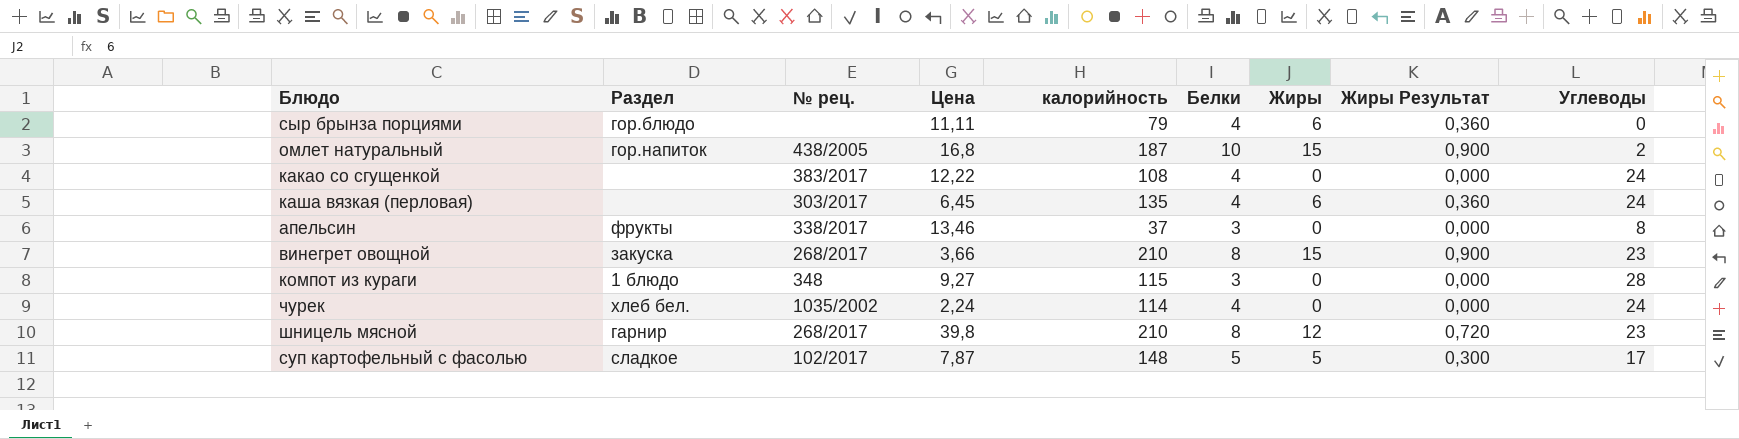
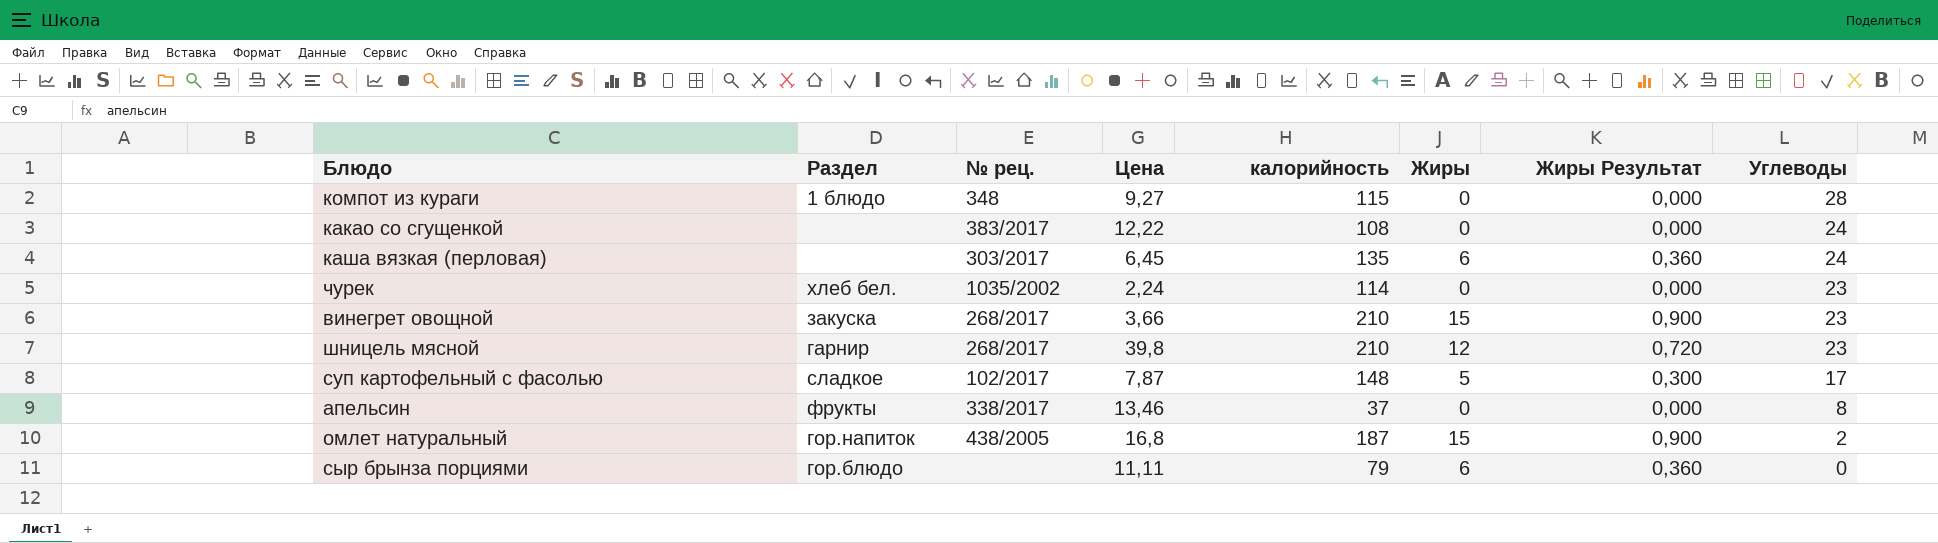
row order: none -> Углеводы descending
column Белки | position: 6 -> none
чурек | Углеводы: 24 -> 23

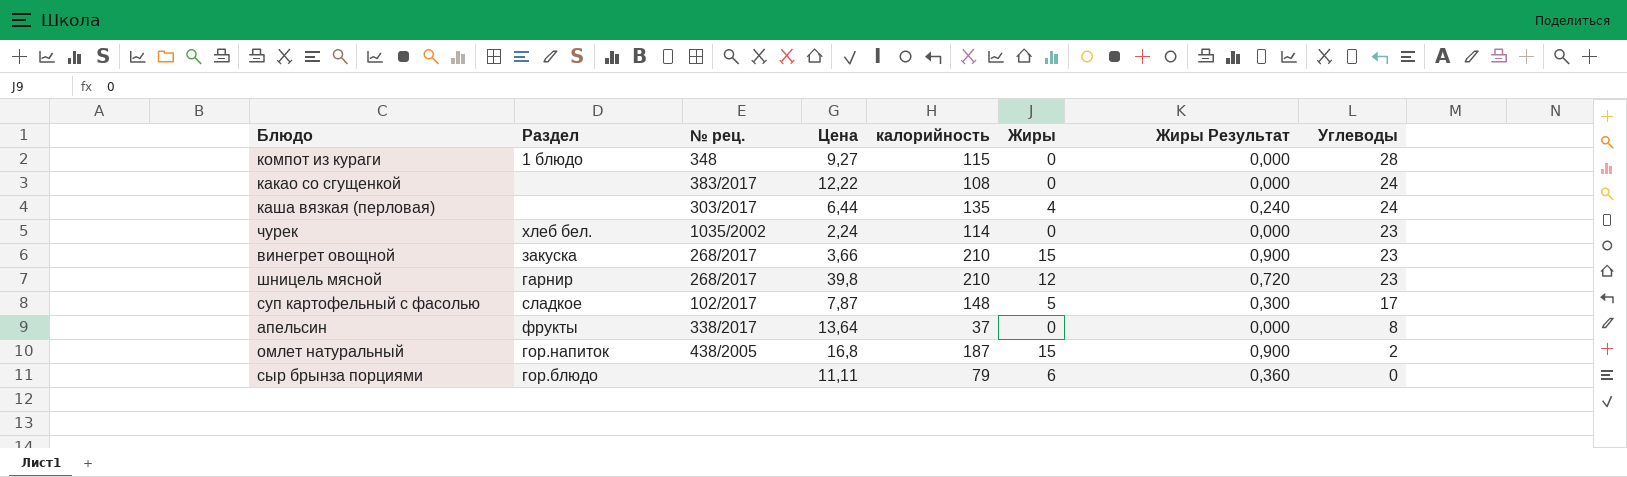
каша вязкая (перловая) | Цена: 6,45 -> 6,44
каша вязкая (перловая) | Жиры: 6 -> 4
каша вязкая (перловая) | Жиры Результат: 0,360 -> 0,240
апельсин | Цена: 13,46 -> 13,64

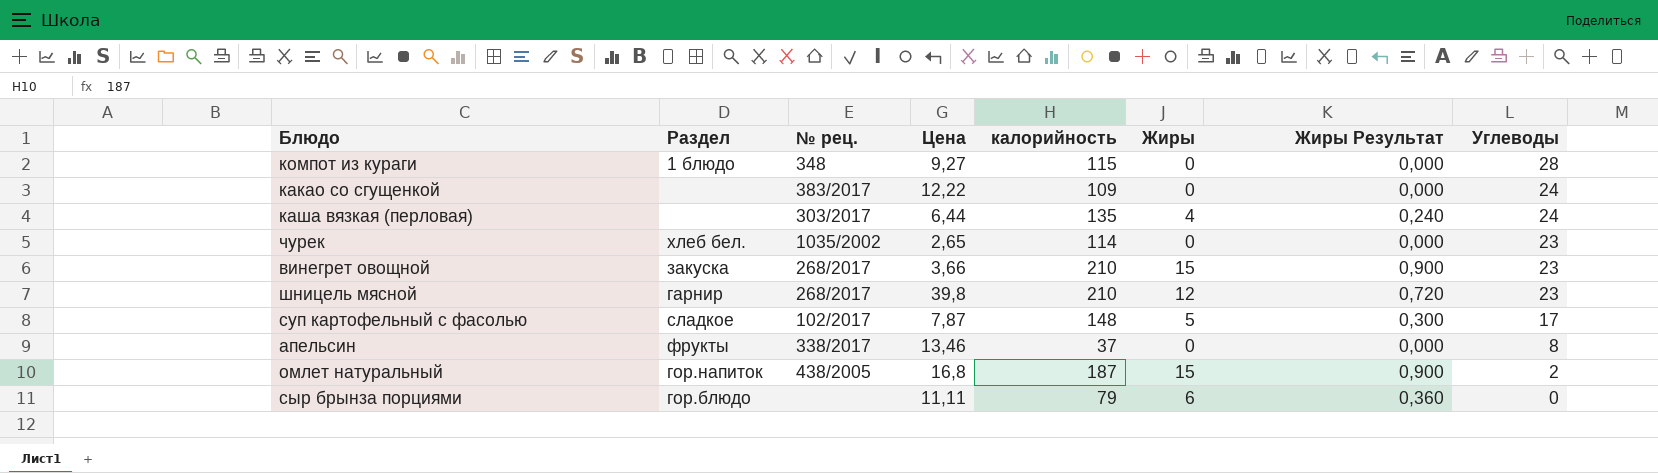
какао со сгущенкой | калорийность: 108 -> 109
чурек | Цена: 2,24 -> 2,65
апельсин | Цена: 13,64 -> 13,46

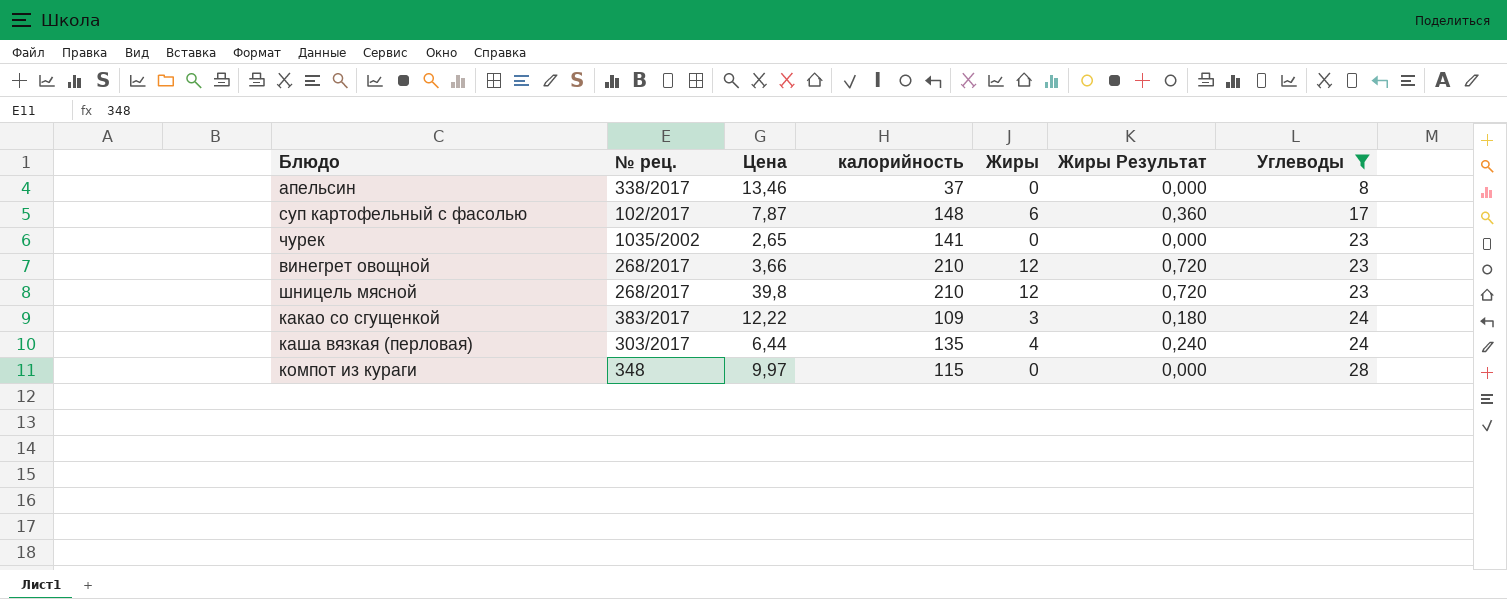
filter: none -> Углеводы >= 8
row order: Углеводы descending -> Углеводы ascending
column Раздел | position: 2 -> none
суп картофельный с фасолью | Жиры: 5 -> 6
суп картофельный с фасолью | Жиры Результат: 0,300 -> 0,360
чурек | калорийность: 114 -> 141
винегрет овощной | Жиры: 15 -> 12
винегрет овощной | Жиры Результат: 0,900 -> 0,720
какао со сгущенкой | Жиры: 0 -> 3
какао со сгущенкой | Жиры Результат: 0,000 -> 0,180
компот из кураги | Цена: 9,27 -> 9,97

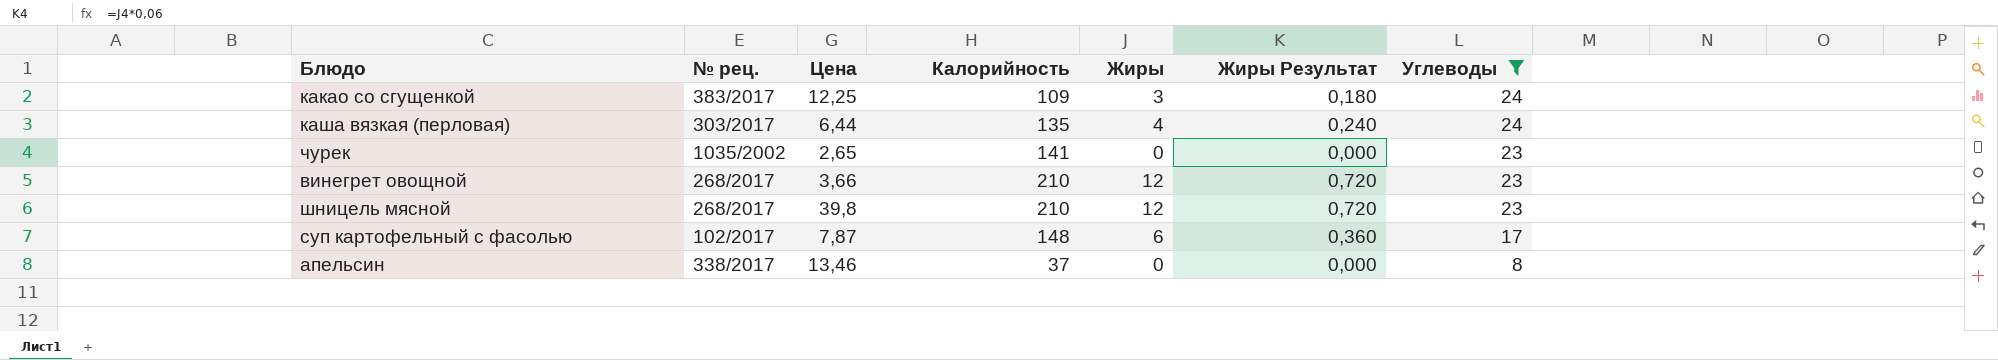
row order: Углеводы ascending -> Углеводы descending
column name: калорийность -> Калорийность
row компот из кураги: 348 | 9,97 | 115 | 0 | 0,000 | 28 -> none
какао со сгущенкой | Цена: 12,22 -> 12,25

